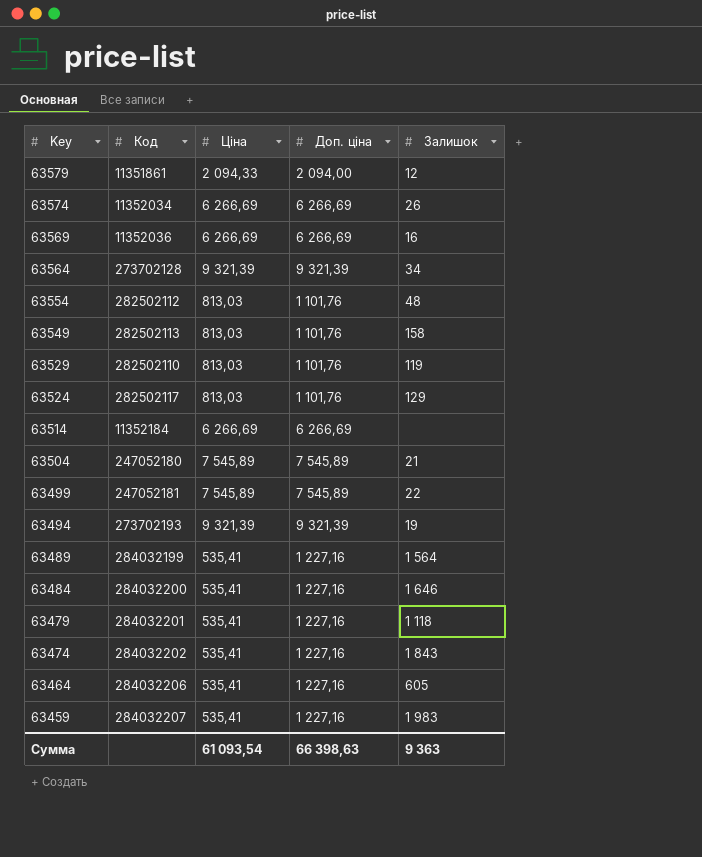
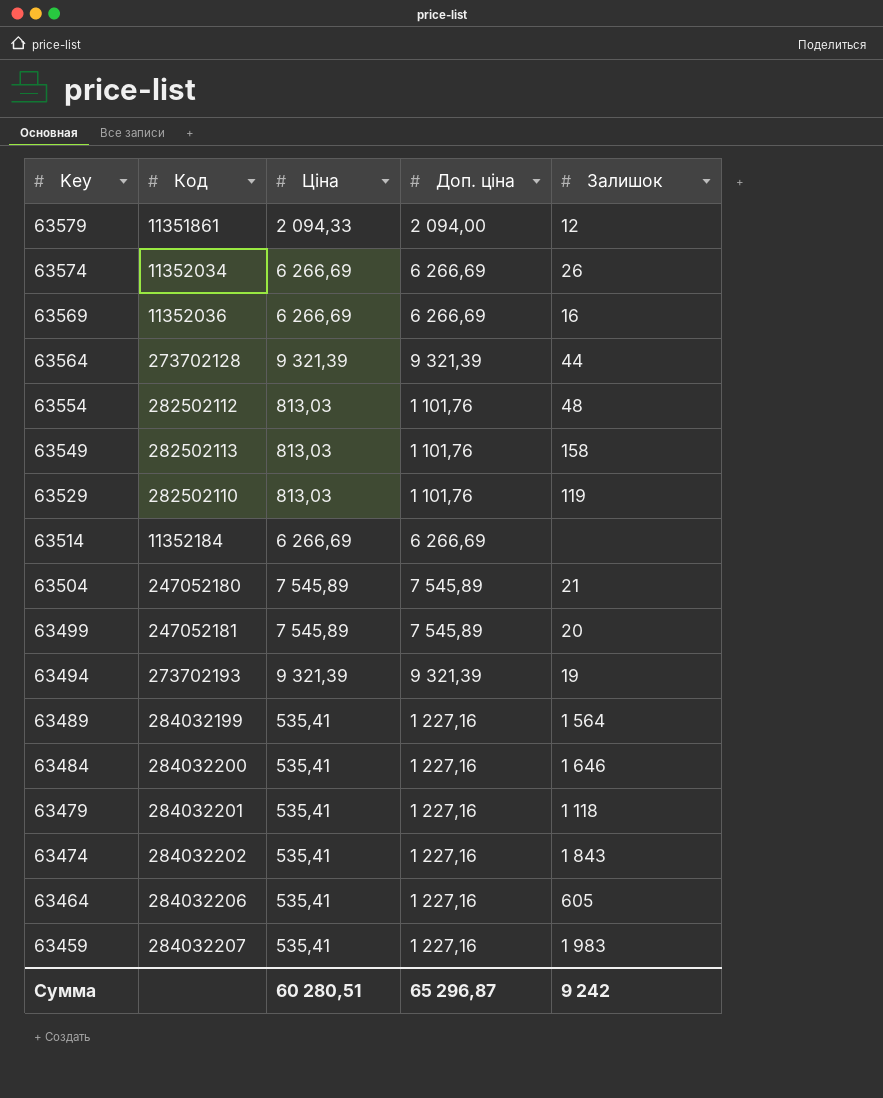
row 63524: 282502117 | 813,03 | 1 101,76 | 129 -> none
63564 | Залишок: 34 -> 44
63499 | Залишок: 22 -> 20
Сумма | Ціна: 61 093,54 -> 60 280,51
Сумма | Доп. ціна: 66 398,63 -> 65 296,87
Сумма | Залишок: 9 363 -> 9 242

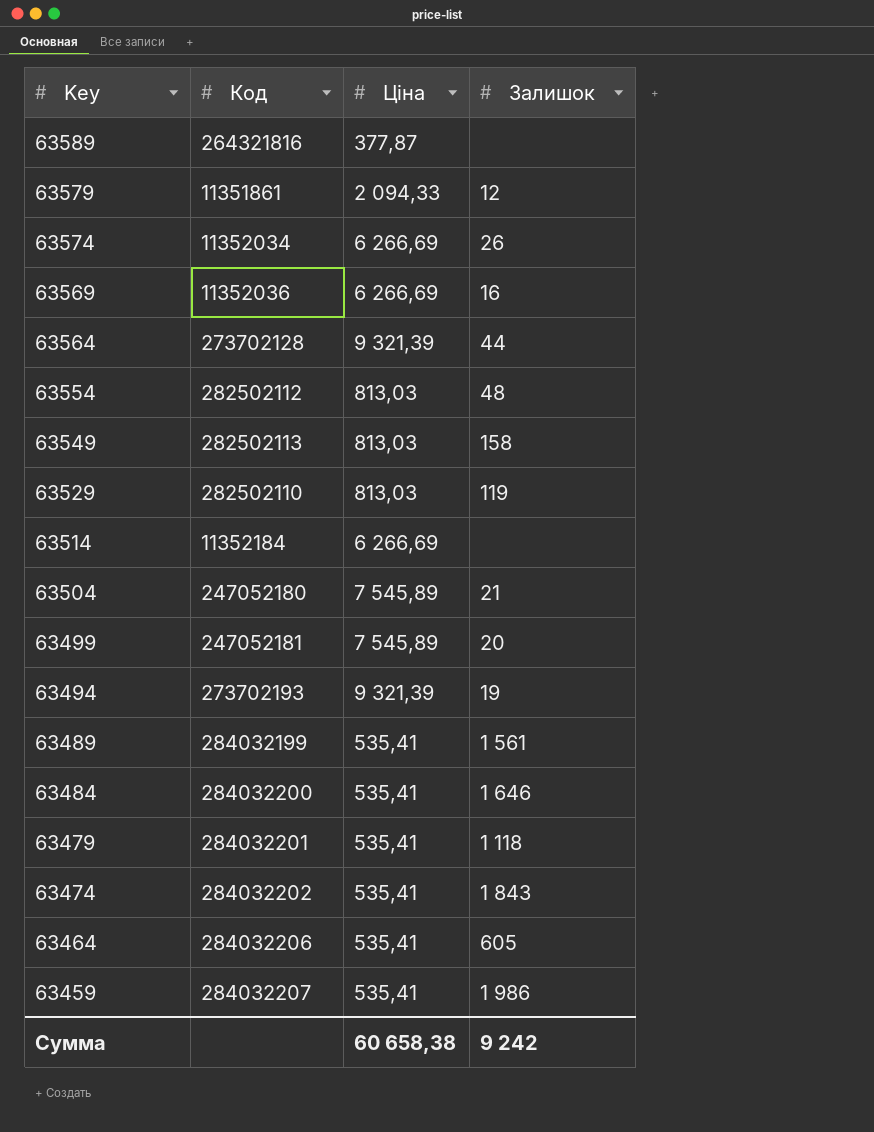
column Доп. ціна | position: 4 -> none
row 63589: none -> 264321816 | 377,87 | none
63489 | Залишок: 1 564 -> 1 561
63459 | Залишок: 1 983 -> 1 986
Сумма | Ціна: 60 280,51 -> 60 658,38

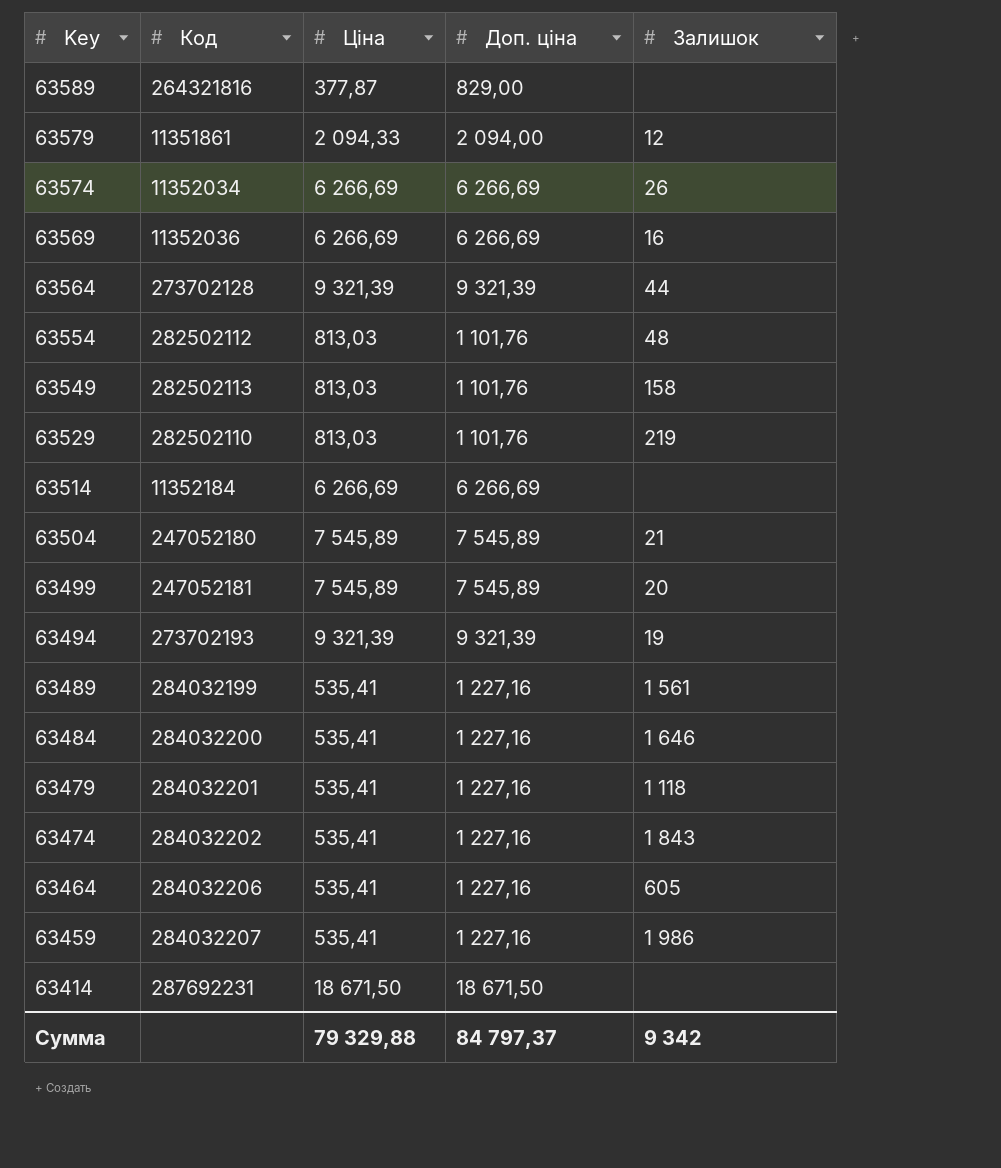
column Доп. ціна | position: none -> 4
63529 | Залишок: 119 -> 219
row 63414: none -> 287692231 | 18 671,50 | 18 671,50 | none
Сумма | Ціна: 60 658,38 -> 79 329,88
Сумма | Залишок: 9 242 -> 9 342

